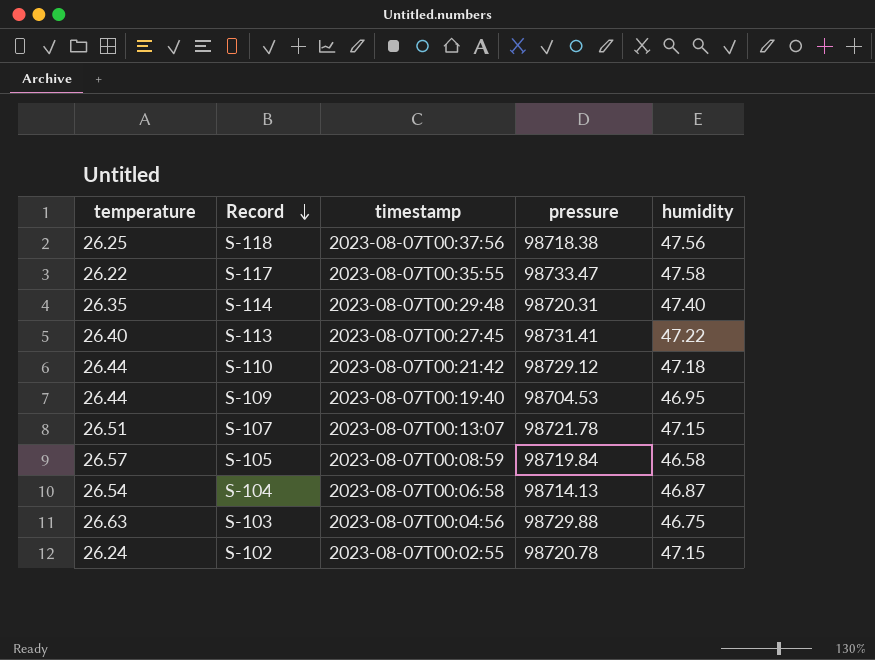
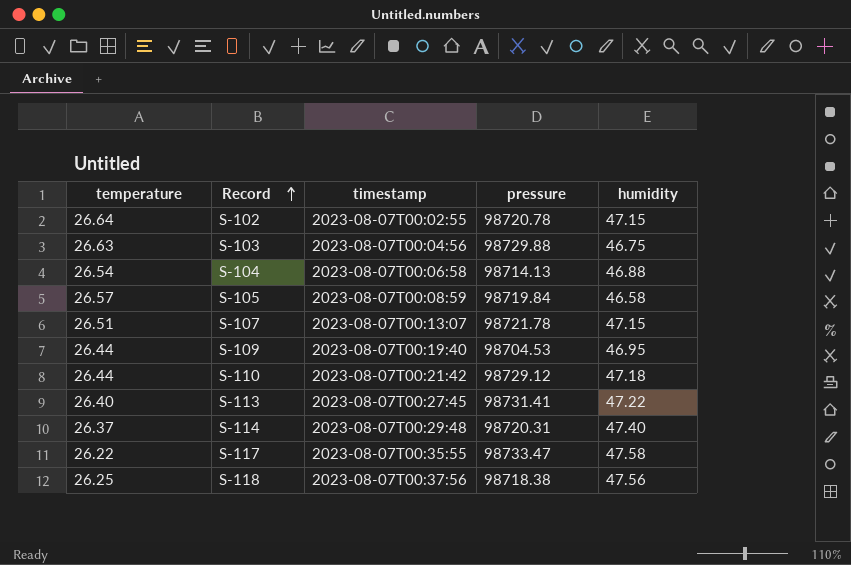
row order: Record descending -> Record ascending
S-102 | temperature: 26.24 -> 26.64
S-104 | humidity: 46.87 -> 46.88
S-114 | temperature: 26.35 -> 26.37

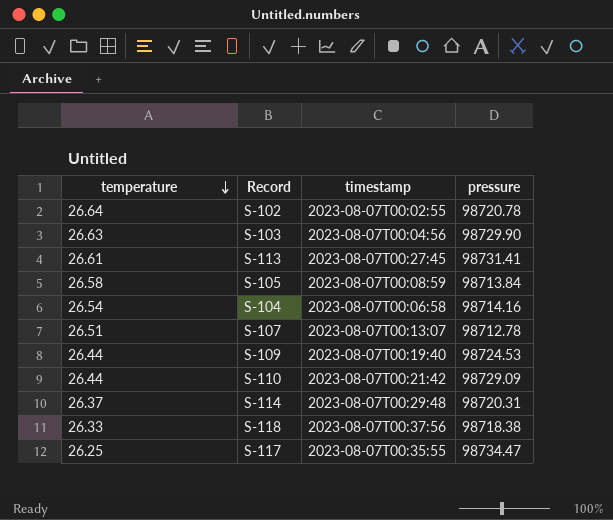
row order: Record ascending -> temperature descending
column humidity | position: 5 -> none
S-103 | pressure: 98729.88 -> 98729.90
S-113 | temperature: 26.40 -> 26.61
S-105 | temperature: 26.57 -> 26.58
S-105 | pressure: 98719.84 -> 98713.84
S-104 | pressure: 98714.13 -> 98714.16
S-107 | pressure: 98721.78 -> 98712.78
S-109 | pressure: 98704.53 -> 98724.53
S-110 | pressure: 98729.12 -> 98729.09
S-118 | temperature: 26.25 -> 26.33
S-117 | temperature: 26.22 -> 26.25
S-117 | pressure: 98733.47 -> 98734.47

